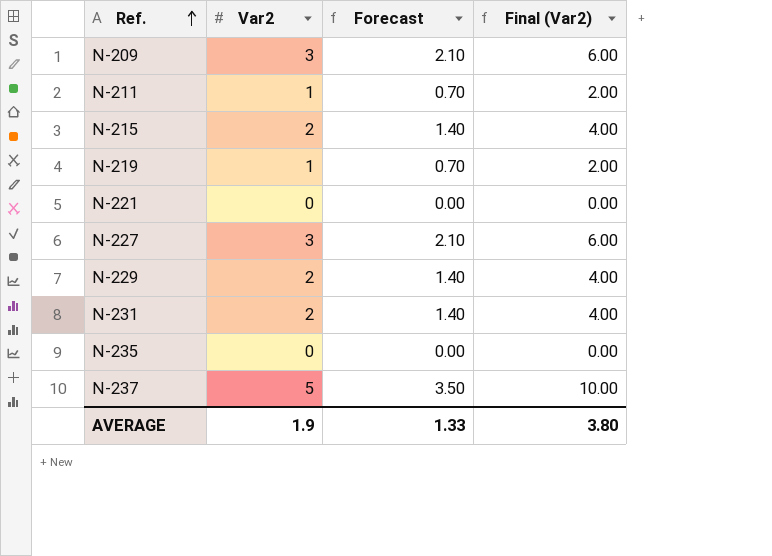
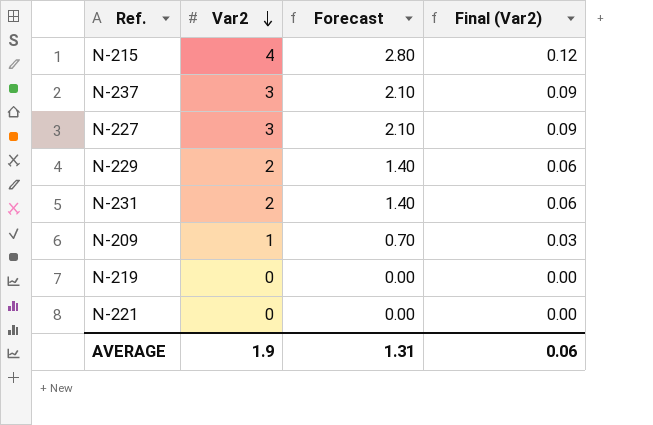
row order: Ref. ascending -> Var2 descending
column Final (Var2) | formula: [Var2] * 2 -> [Var2] * 0.03
row N-211: 1 | 0.70 | 2.00 -> none
row N-235: 0 | 0.00 | 0.00 -> none
N-215 | Var2: 2 -> 4
N-215 | Forecast: 1.40 -> 2.80
N-237 | Var2: 5 -> 3
N-237 | Forecast: 3.50 -> 2.10
N-209 | Var2: 3 -> 1
N-209 | Forecast: 2.10 -> 0.70
N-219 | Var2: 1 -> 0
N-219 | Forecast: 0.70 -> 0.00
AVERAGE | Forecast: 1.33 -> 1.31
AVERAGE | Final (Var2): 3.80 -> 0.06

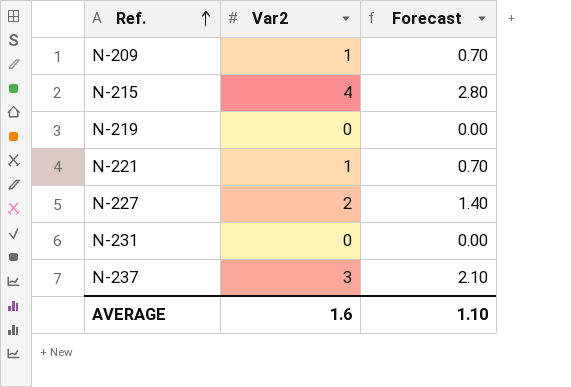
row order: Var2 descending -> Ref. ascending
column Final (Var2) | formula: [Var2] * 0.03 -> none
row N-229: 2 | 1.40 | 0.06 -> none
N-221 | Var2: 0 -> 1
N-221 | Forecast: 0.00 -> 0.70
N-227 | Var2: 3 -> 2
N-227 | Forecast: 2.10 -> 1.40
N-231 | Var2: 2 -> 0
N-231 | Forecast: 1.40 -> 0.00
AVERAGE | Var2: 1.9 -> 1.6
AVERAGE | Forecast: 1.31 -> 1.10

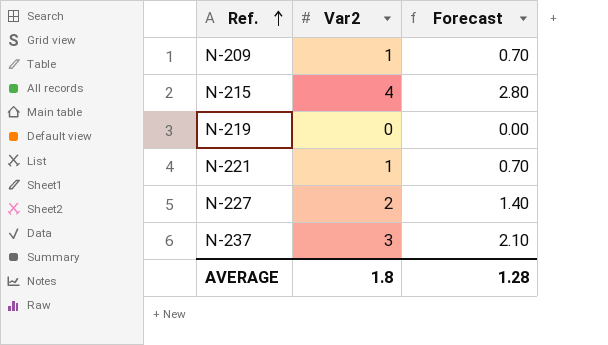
row N-231: 0 | 0.00 -> none
AVERAGE | Var2: 1.6 -> 1.8
AVERAGE | Forecast: 1.10 -> 1.28

